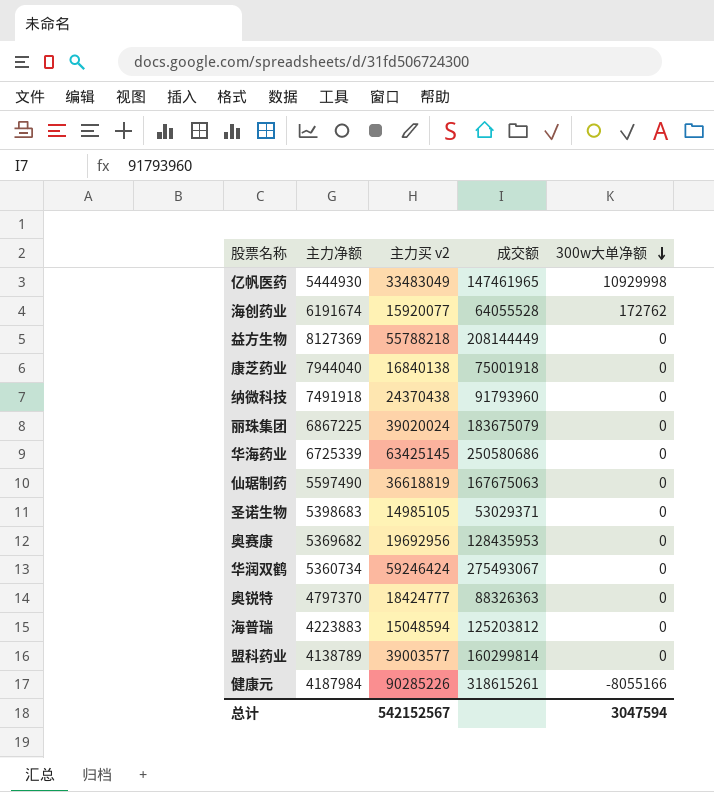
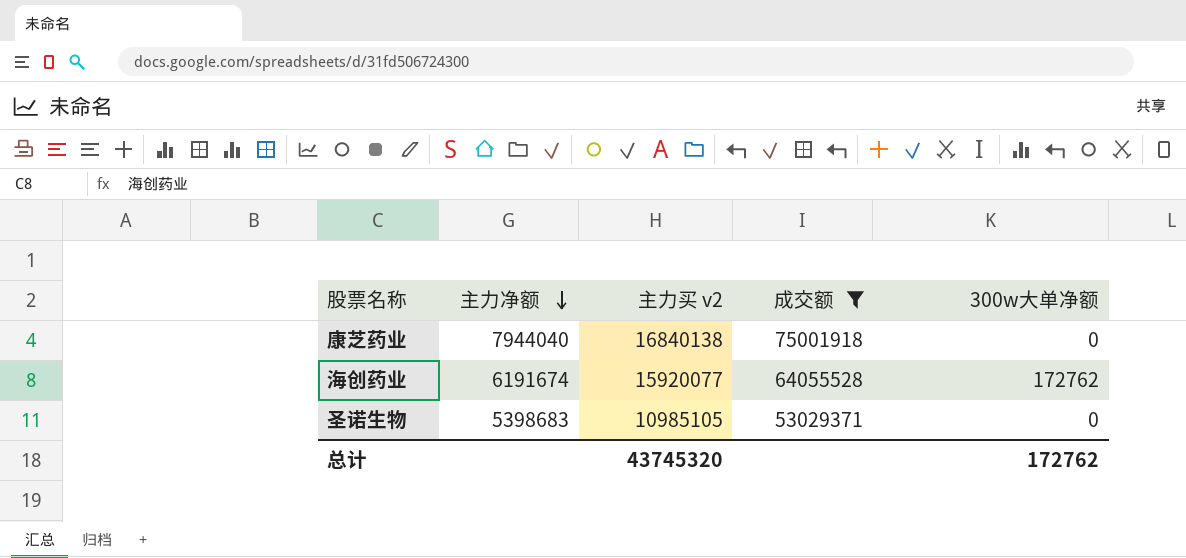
filter: none -> 成交额 <= 75001918
row order: 300w大单净额 descending -> 主力净额 descending
圣诺生物 | 主力买 v2: 14985105 -> 10985105
总计 | 主力买 v2: 542152567 -> 43745320
总计 | 300w大单净额: 3047594 -> 172762

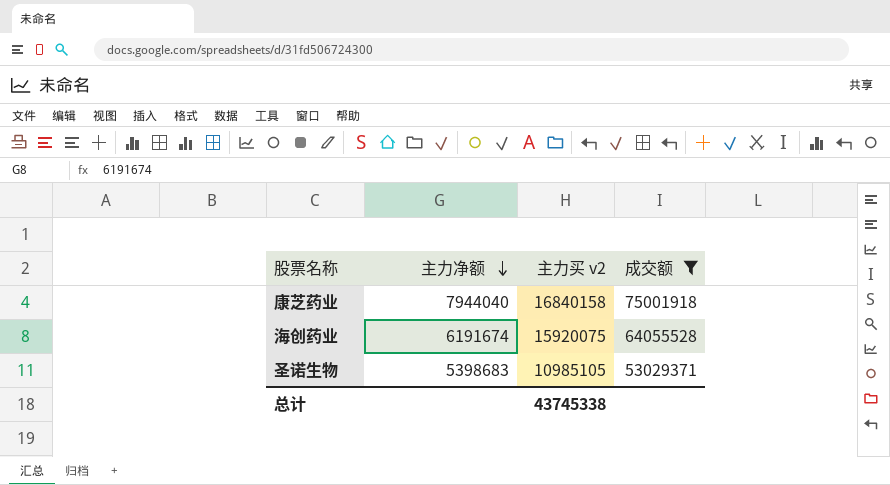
column 300w大单净额 | position: 5 -> none
康芝药业 | 主力买 v2: 16840138 -> 16840158
海创药业 | 主力买 v2: 15920077 -> 15920075
总计 | 主力买 v2: 43745320 -> 43745338

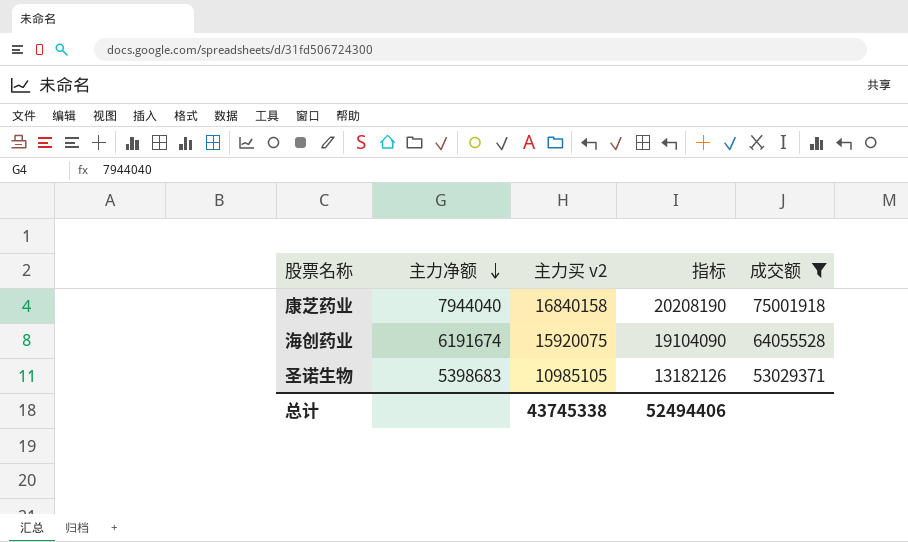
column 指标 | formula: none -> [主力买 v2] * 1.2

